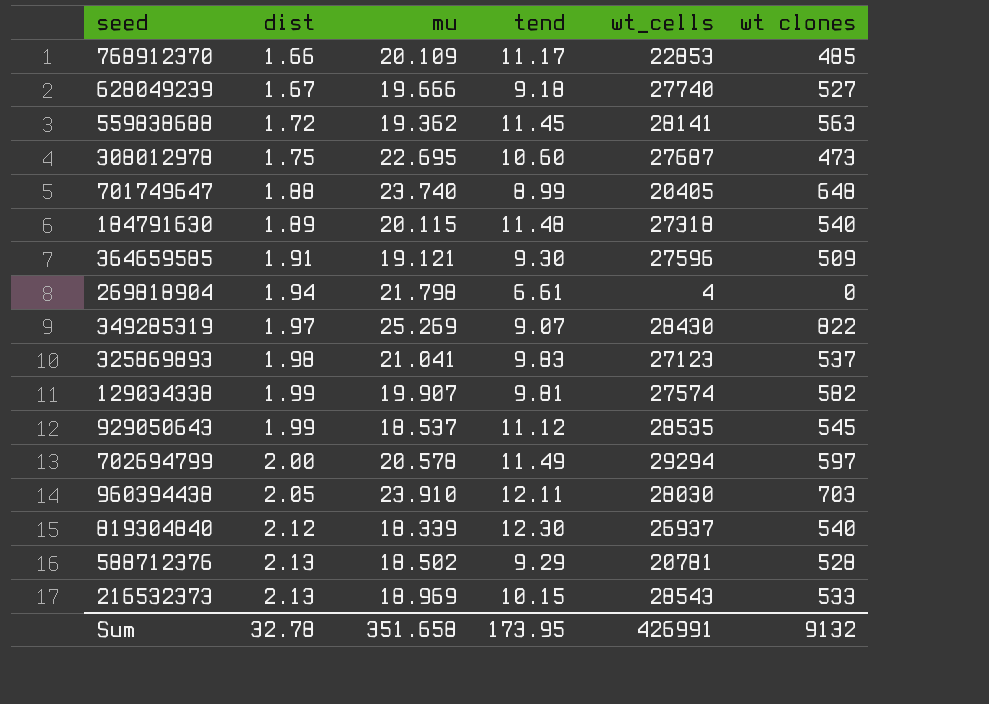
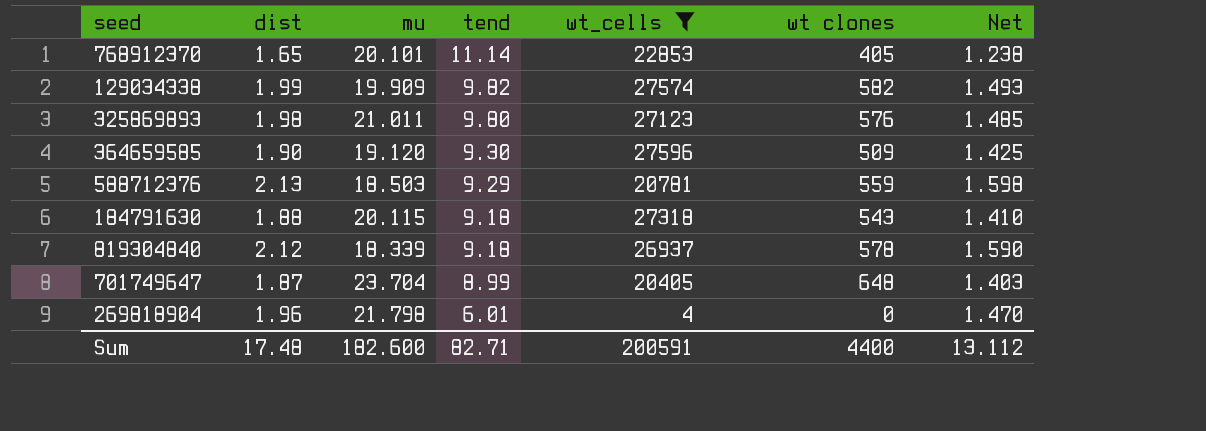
filter: none -> wt_cells <= 27596
row order: dist ascending -> tend descending
column Net | formula: none -> [dist] * 0.75
768912370 | dist: 1.66 -> 1.65
768912370 | mu: 20.109 -> 20.101
768912370 | tend: 11.17 -> 11.14
768912370 | wt clones: 485 -> 405
129034338 | mu: 19.907 -> 19.909
129034338 | tend: 9.81 -> 9.82
325869893 | mu: 21.041 -> 21.011
325869893 | tend: 9.83 -> 9.80
325869893 | wt clones: 537 -> 576
364659585 | dist: 1.91 -> 1.90
364659585 | mu: 19.121 -> 19.120
588712376 | mu: 18.502 -> 18.503
588712376 | wt clones: 528 -> 559
184791630 | dist: 1.89 -> 1.88
184791630 | tend: 11.48 -> 9.18
184791630 | wt clones: 540 -> 543
819304840 | tend: 12.30 -> 9.18
819304840 | wt clones: 540 -> 578
701749647 | dist: 1.88 -> 1.87
701749647 | mu: 23.740 -> 23.704
269818904 | dist: 1.94 -> 1.96
269818904 | tend: 6.61 -> 6.01
Sum | dist: 32.78 -> 17.48
Sum | mu: 351.658 -> 182.600
Sum | tend: 173.95 -> 82.71
Sum | wt_cells: 426991 -> 200591
Sum | wt clones: 9132 -> 4400

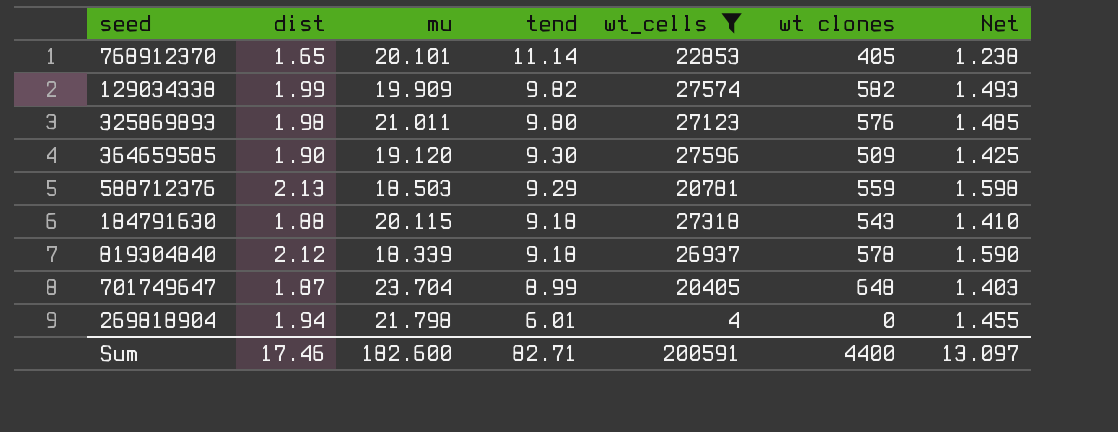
269818904 | dist: 1.96 -> 1.94
269818904 | Net: 1.470 -> 1.455
Sum | dist: 17.48 -> 17.46
Sum | Net: 13.112 -> 13.097

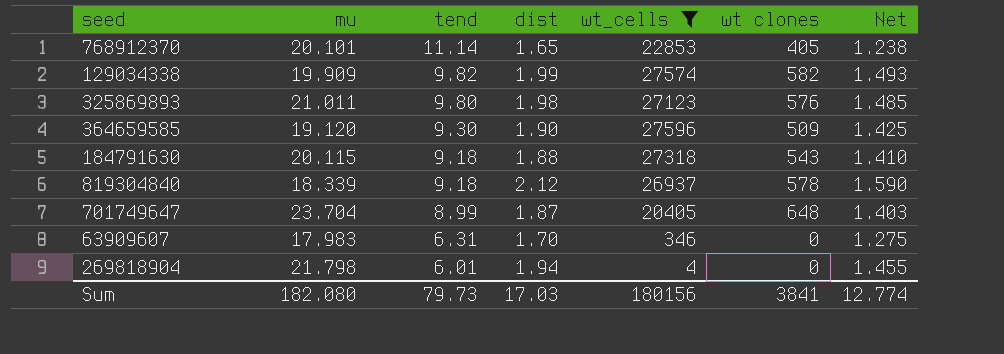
column dist | position: 2 -> 4
row 588712376: 2.13 | 18.503 | 9.29 | 20781 | 559 | 1.598 -> none
row 63909607: none -> 17.983 | 6.31 | 1.70 | 346 | 0 | 1.275
Sum | mu: 182.600 -> 182.080
Sum | tend: 82.71 -> 79.73
Sum | dist: 17.46 -> 17.03
Sum | wt_cells: 200591 -> 180156
Sum | wt clones: 4400 -> 3841
Sum | Net: 13.097 -> 12.774

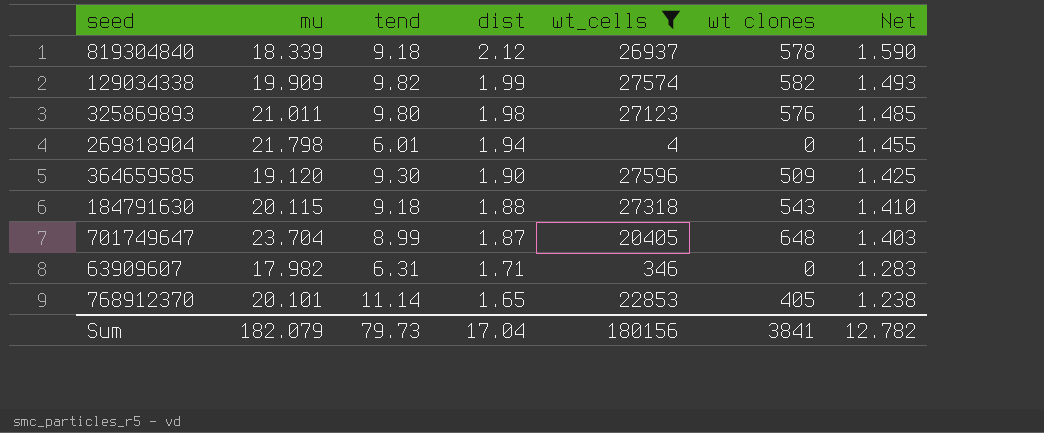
row order: tend descending -> dist descending
63909607 | mu: 17.983 -> 17.982
63909607 | dist: 1.70 -> 1.71
63909607 | Net: 1.275 -> 1.283
Sum | mu: 182.080 -> 182.079
Sum | dist: 17.03 -> 17.04
Sum | Net: 12.774 -> 12.782

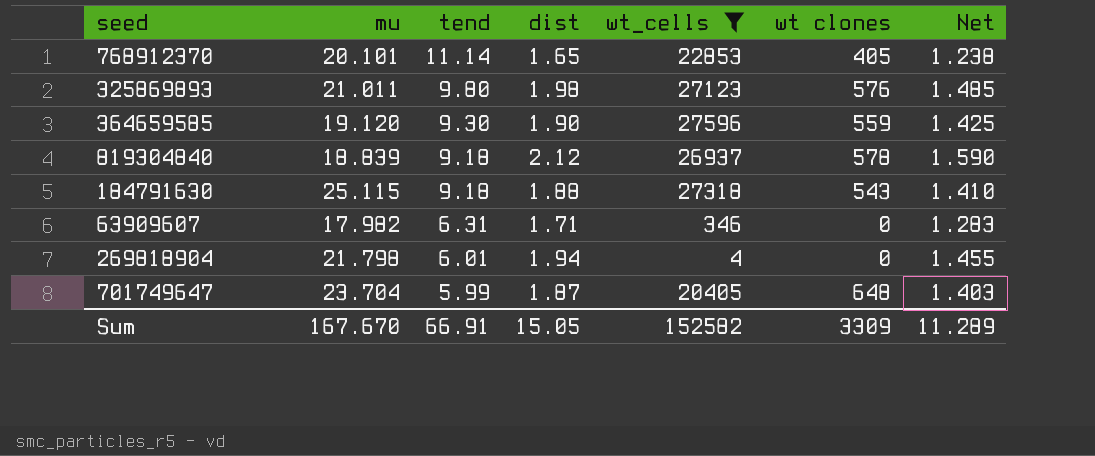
row order: dist descending -> tend descending
row 129034338: 19.909 | 9.82 | 1.99 | 27574 | 582 | 1.493 -> none
364659585 | wt clones: 509 -> 559
819304840 | mu: 18.339 -> 18.839
184791630 | mu: 20.115 -> 25.115
701749647 | tend: 8.99 -> 5.99
Sum | mu: 182.079 -> 167.670
Sum | tend: 79.73 -> 66.91
Sum | dist: 17.04 -> 15.05
Sum | wt_cells: 180156 -> 152582
Sum | wt clones: 3841 -> 3309
Sum | Net: 12.782 -> 11.289

